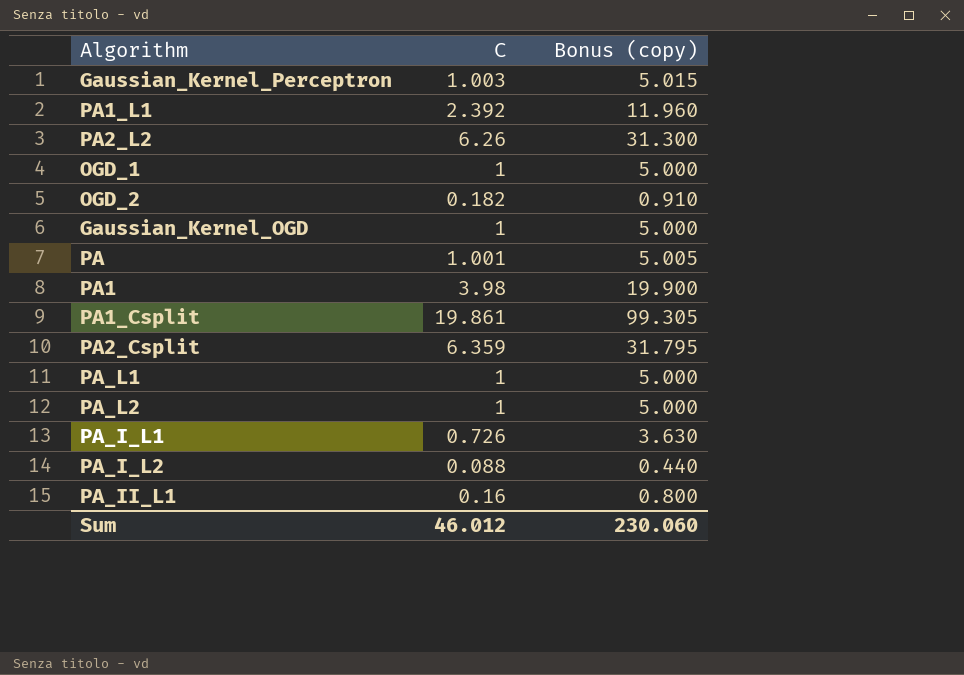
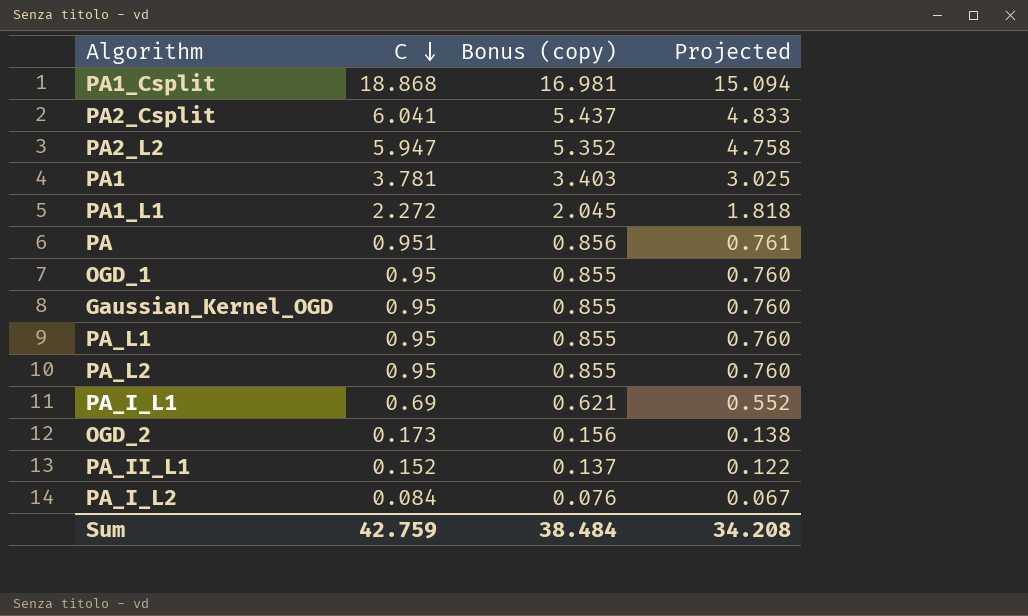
row order: none -> C descending
column Bonus (copy) | formula: [C] * 5 -> [C] * 0.9
column Projected | formula: none -> [C] * 0.8
row Gaussian_Kernel_Perceptron: 1.003 | 5.015 -> none
PA1_Csplit | C: 19.861 -> 18.868
PA2_Csplit | C: 6.359 -> 6.041
PA2_L2 | C: 6.26 -> 5.947
PA1 | C: 3.98 -> 3.781
PA1_L1 | C: 2.392 -> 2.272
PA | C: 1.001 -> 0.951
OGD_1 | C: 1 -> 0.95
Gaussian_Kernel_OGD | C: 1 -> 0.95
PA_L1 | C: 1 -> 0.95
PA_L2 | C: 1 -> 0.95
PA_I_L1 | C: 0.726 -> 0.69
OGD_2 | C: 0.182 -> 0.173
PA_II_L1 | C: 0.16 -> 0.152
PA_I_L2 | C: 0.088 -> 0.084
Sum | C: 46.012 -> 42.759
Sum | Bonus (copy): 230.060 -> 38.484

